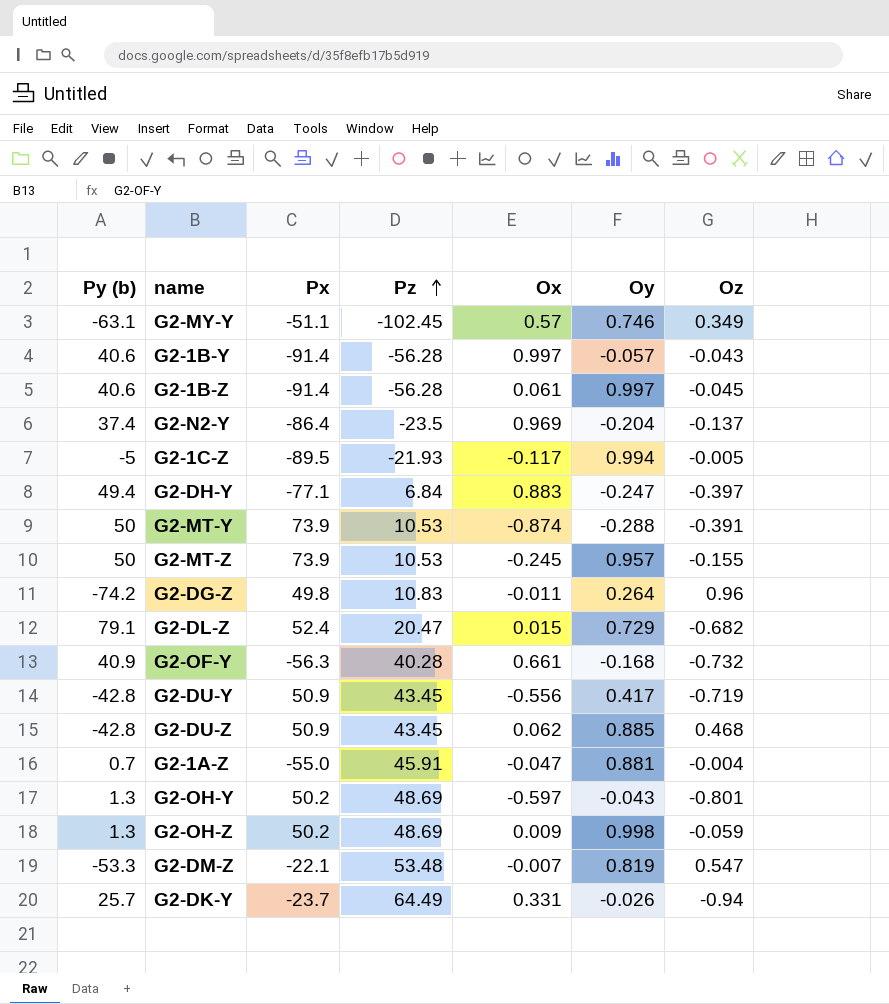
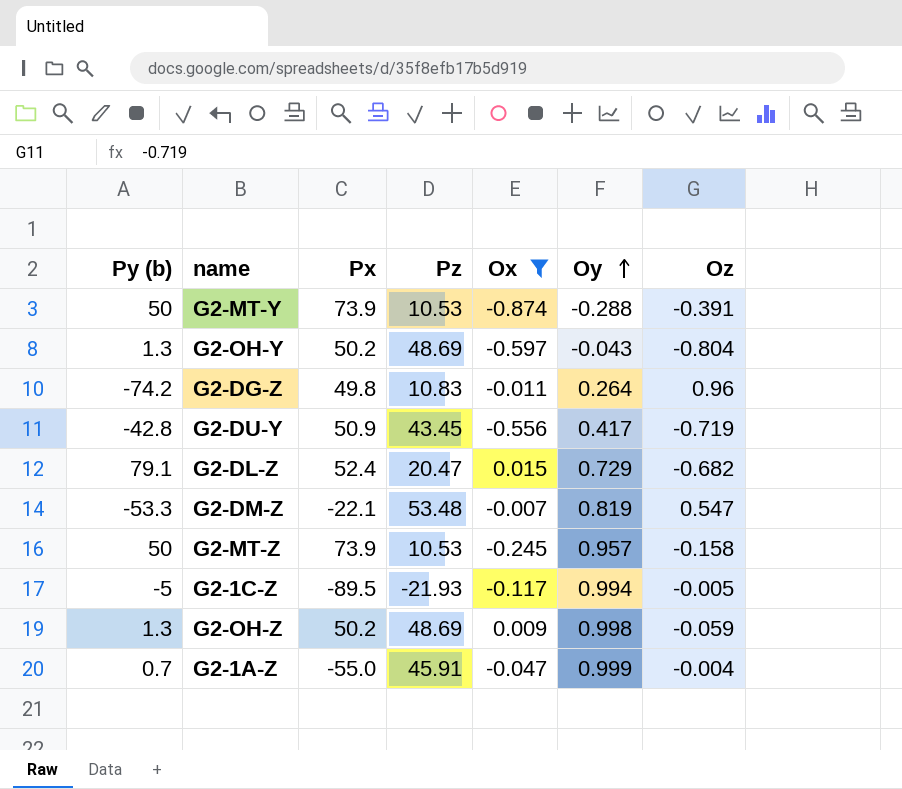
filter: none -> Ox <= 0.015
row order: Pz ascending -> Oy ascending
G2-OH-Y | Oz: -0.801 -> -0.804
G2-MT-Z | Oz: -0.155 -> -0.158
G2-1A-Z | Oy: 0.881 -> 0.999

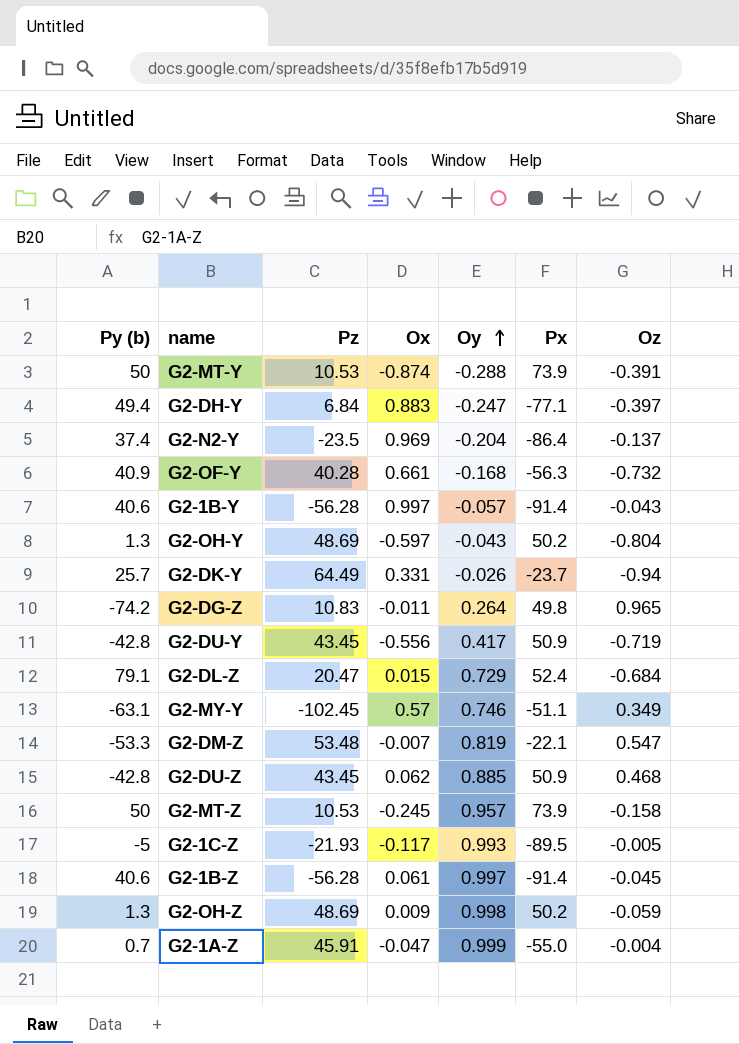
filter: Ox <= 0.015 -> none
column Px | position: 3 -> 6
G2-DG-Z | Oz: 0.96 -> 0.965
G2-DL-Z | Oz: -0.682 -> -0.684
G2-1C-Z | Oy: 0.994 -> 0.993

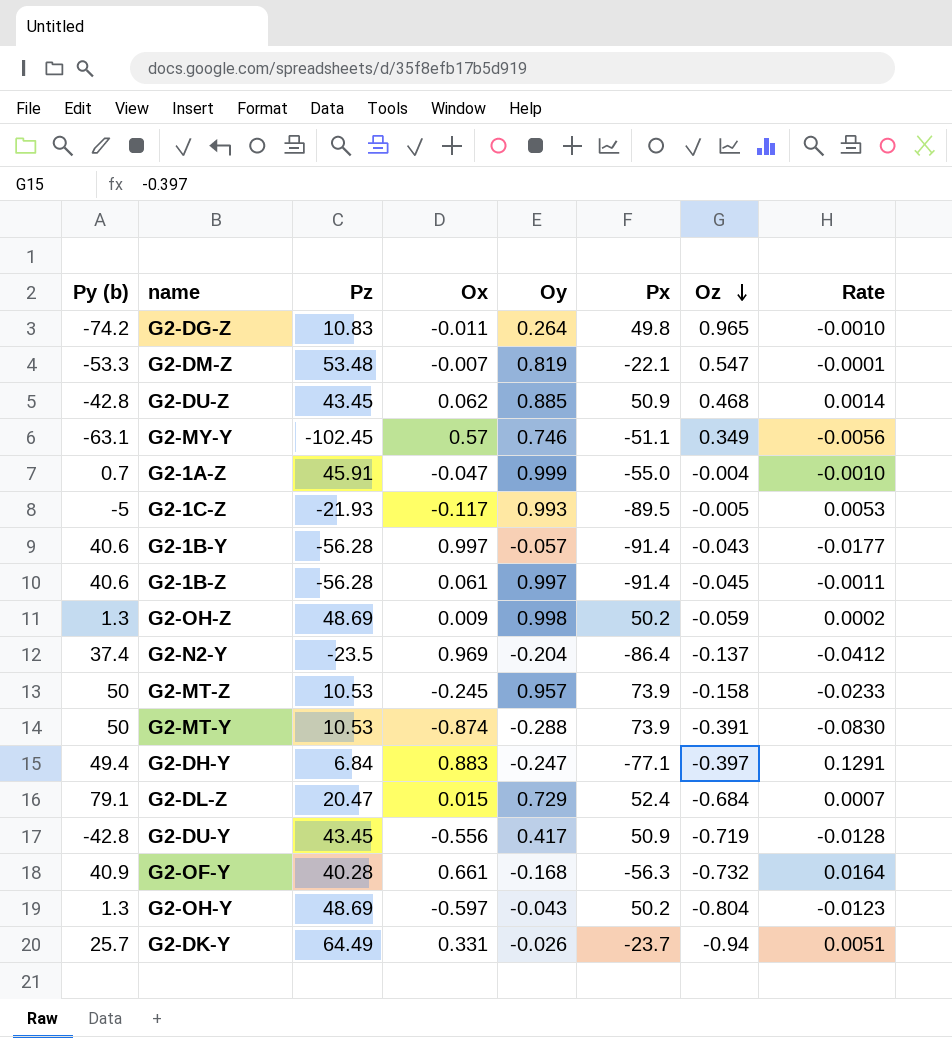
row order: Oy ascending -> Oz descending
column Rate | formula: none -> [Ox] / [Pz]

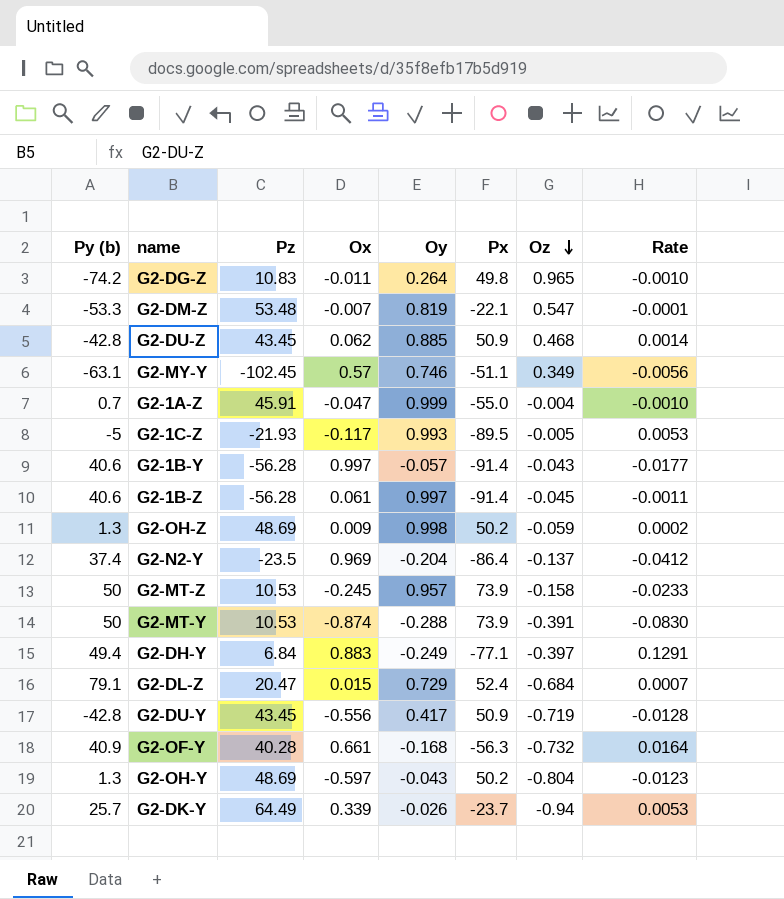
G2-DH-Y | Oy: -0.247 -> -0.249
G2-DK-Y | Ox: 0.331 -> 0.339
G2-DK-Y | Rate: 0.0051 -> 0.0053

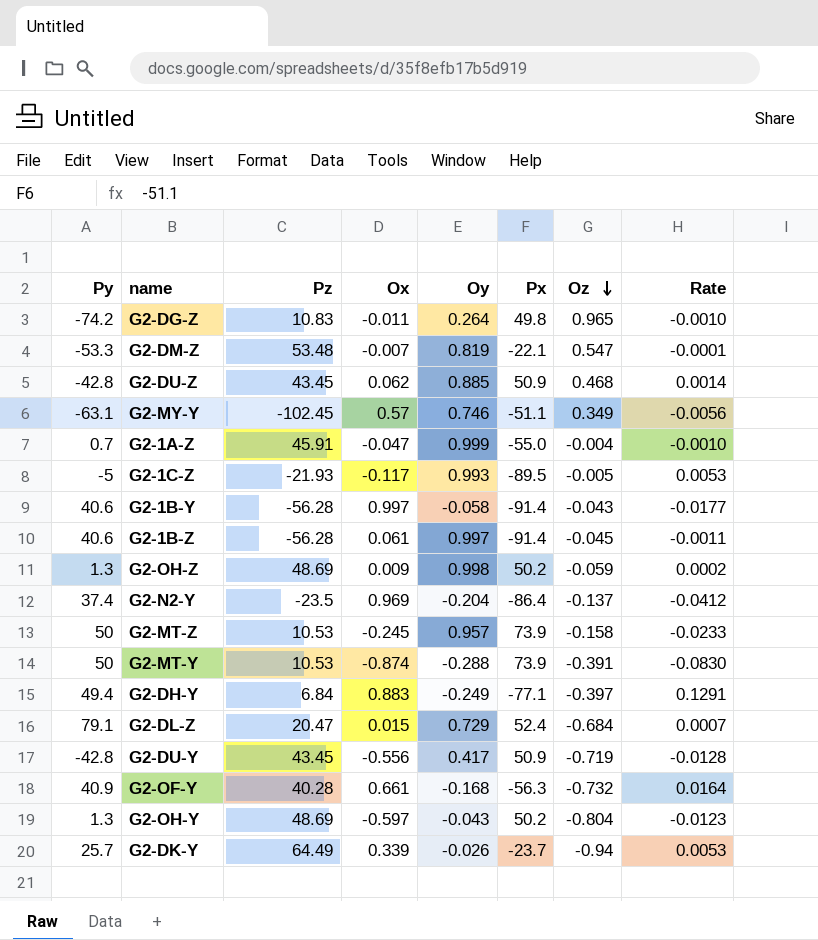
column name: Py (b) -> Py
G2-1B-Y | Oy: -0.057 -> -0.058

